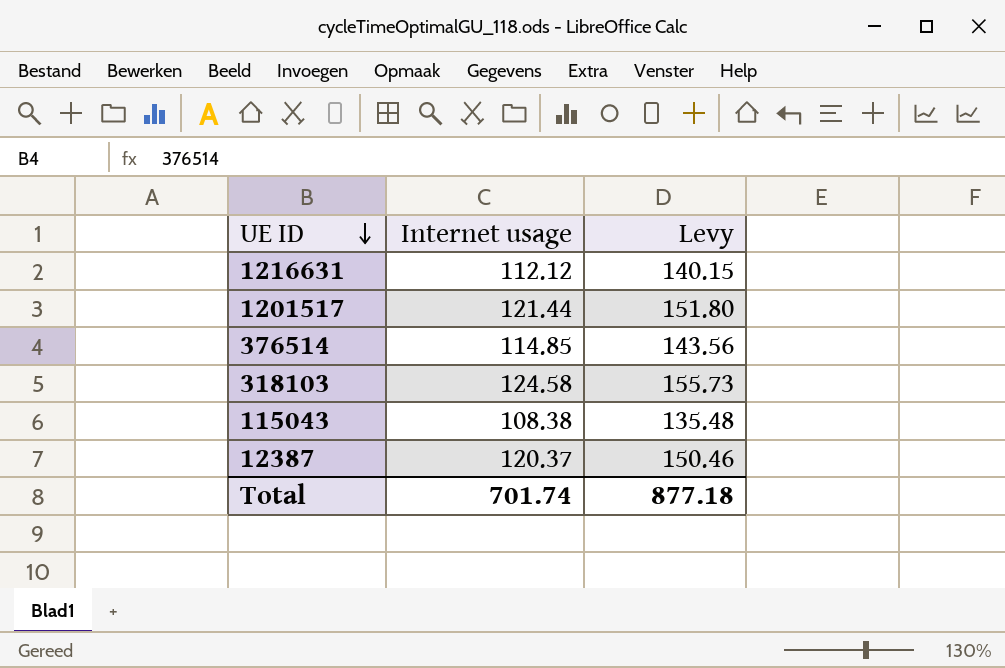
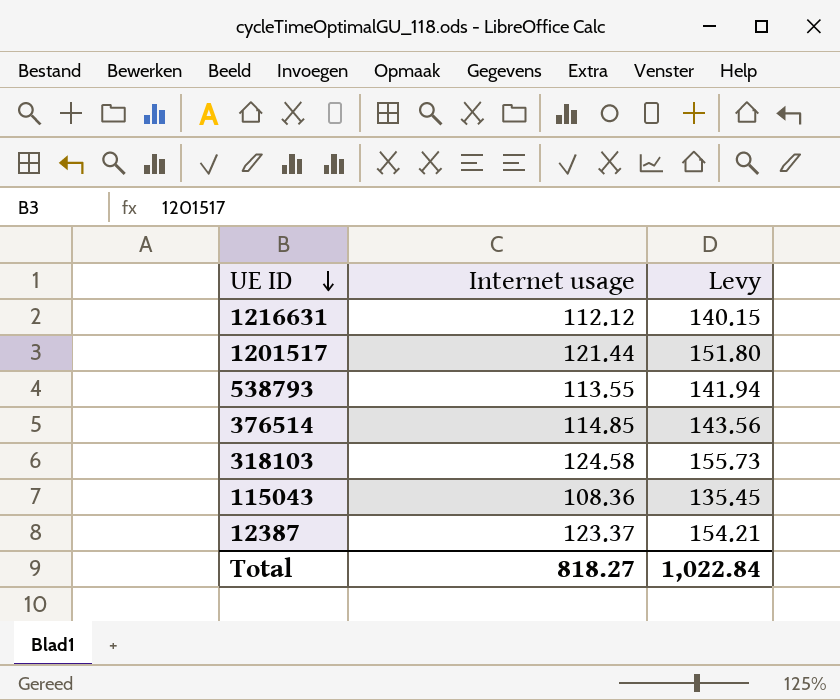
row 538793: none -> 113.55 | 141.94
115043 | Internet usage: 108.38 -> 108.36
115043 | Levy: 135.48 -> 135.45
12387 | Internet usage: 120.37 -> 123.37
12387 | Levy: 150.46 -> 154.21
Total | Internet usage: 701.74 -> 818.27
Total | Levy: 877.18 -> 1,022.84

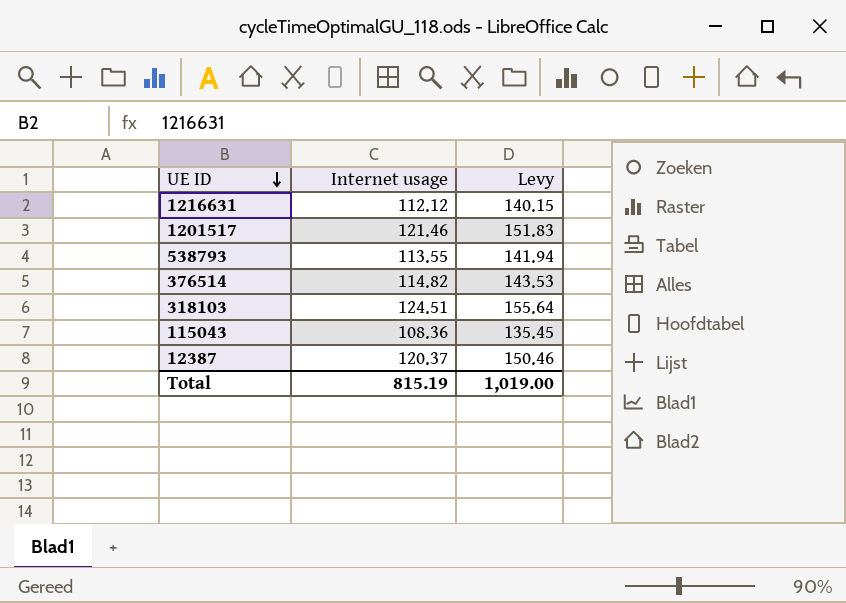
1201517 | Internet usage: 121.44 -> 121.46
1201517 | Levy: 151.80 -> 151.83
376514 | Internet usage: 114.85 -> 114.82
376514 | Levy: 143.56 -> 143.53
318103 | Internet usage: 124.58 -> 124.51
318103 | Levy: 155.73 -> 155.64
12387 | Internet usage: 123.37 -> 120.37
12387 | Levy: 154.21 -> 150.46
Total | Internet usage: 818.27 -> 815.19
Total | Levy: 1,022.84 -> 1,019.00

